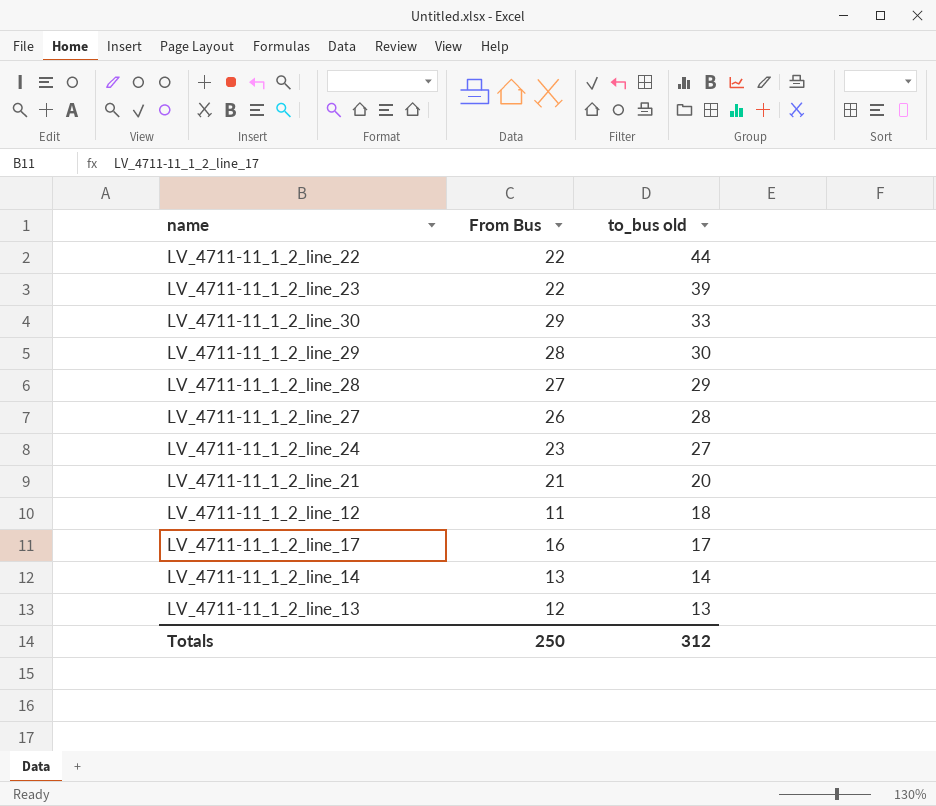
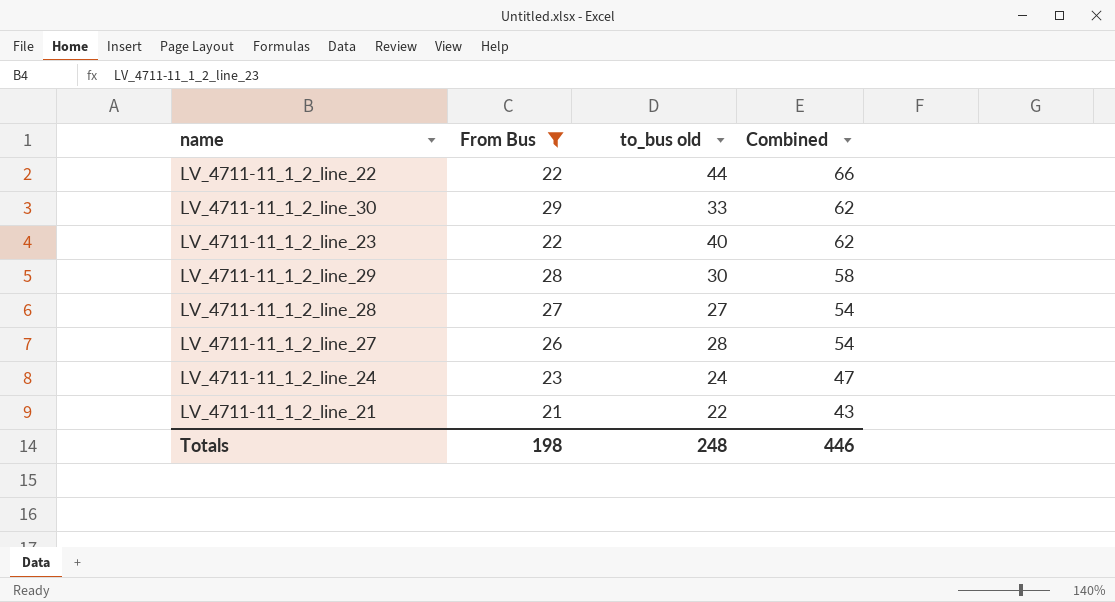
filter: none -> From Bus >= 21
row order: to_bus old descending -> Combined descending
column Combined | formula: none -> [From Bus] + [to_bus old]
LV_4711-11_1_2_line_23 | to_bus old: 39 -> 40
LV_4711-11_1_2_line_28 | to_bus old: 29 -> 27
LV_4711-11_1_2_line_24 | to_bus old: 27 -> 24
LV_4711-11_1_2_line_21 | to_bus old: 20 -> 22
Totals | From Bus: 250 -> 198
Totals | to_bus old: 312 -> 248

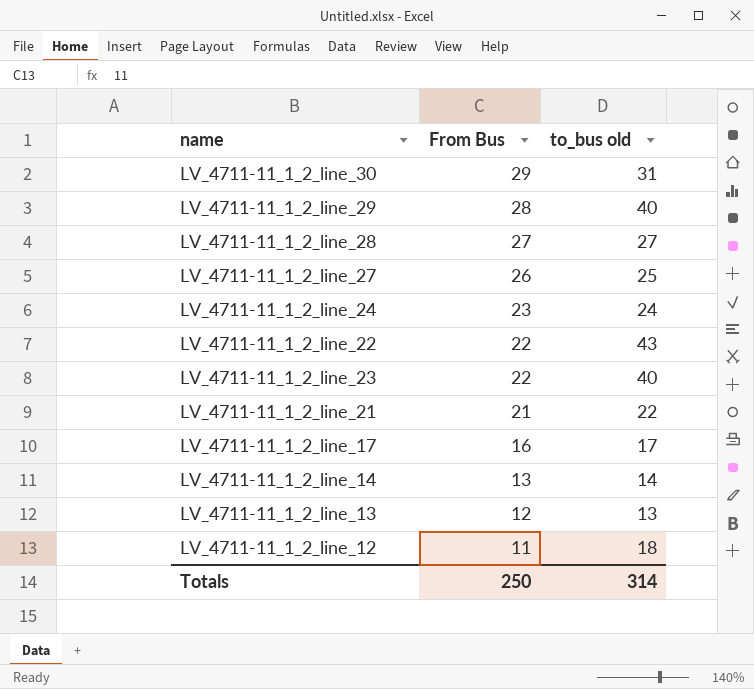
filter: From Bus >= 21 -> none
row order: Combined descending -> From Bus descending
column Combined | formula: [From Bus] + [to_bus old] -> none
LV_4711-11_1_2_line_30 | to_bus old: 33 -> 31
LV_4711-11_1_2_line_29 | to_bus old: 30 -> 40
LV_4711-11_1_2_line_27 | to_bus old: 28 -> 25
LV_4711-11_1_2_line_22 | to_bus old: 44 -> 43
Totals | From Bus: 198 -> 250
Totals | to_bus old: 248 -> 314

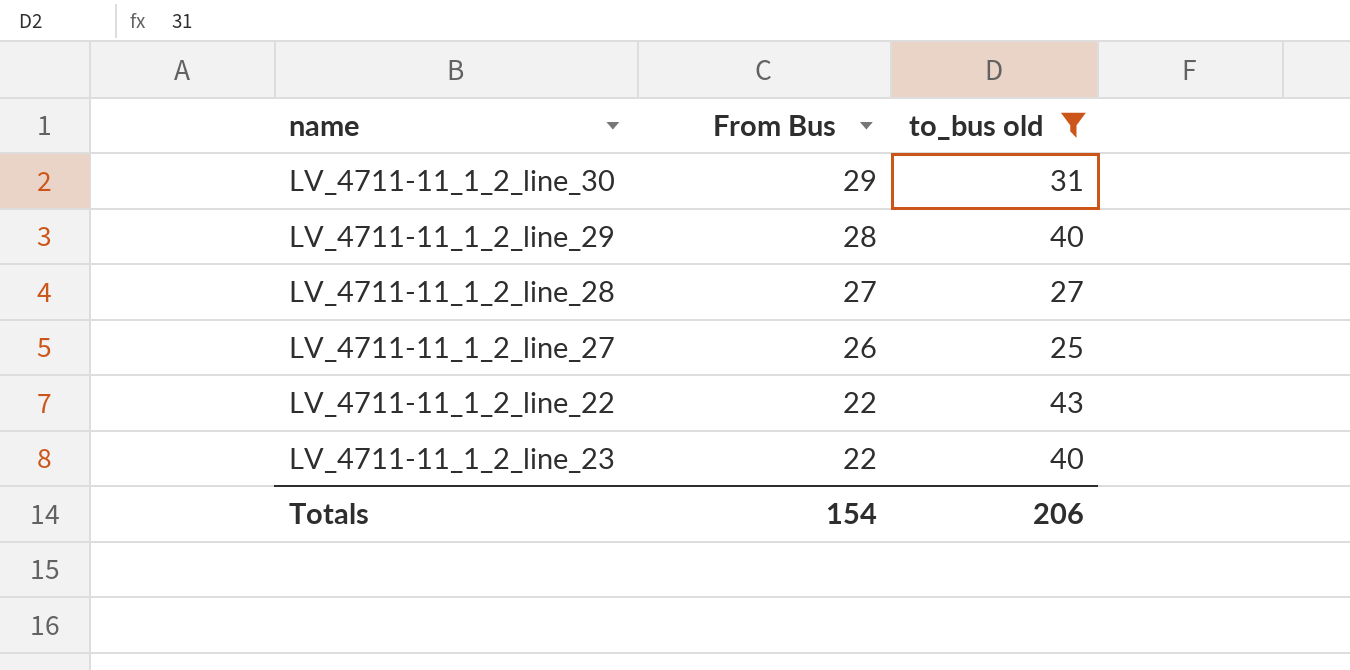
filter: none -> to_bus old >= 25
Totals | From Bus: 250 -> 154
Totals | to_bus old: 314 -> 206

